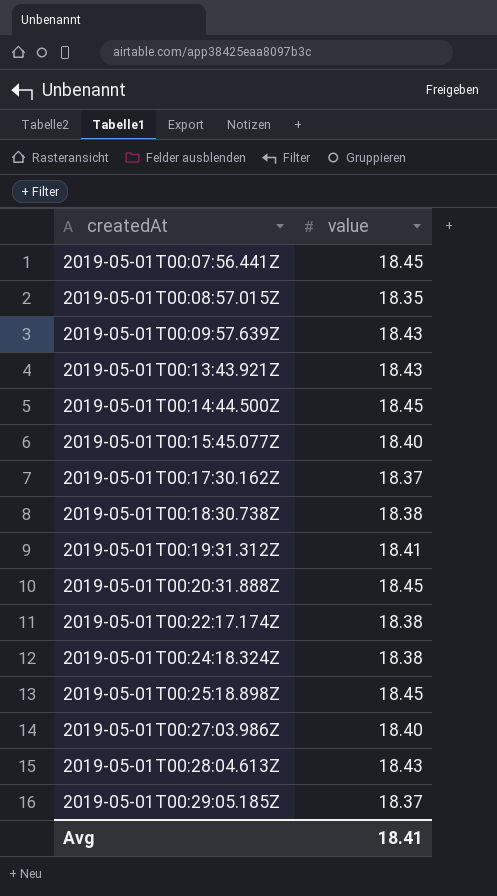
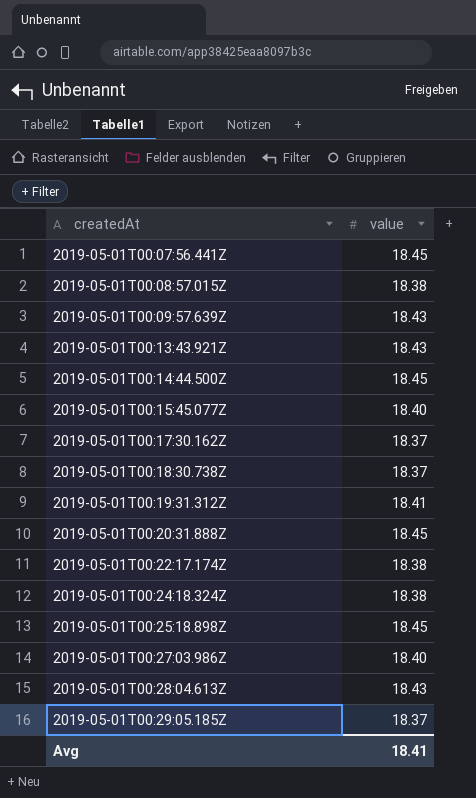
2019-05-01T00:08:57.015Z | value: 18.35 -> 18.38
2019-05-01T00:18:30.738Z | value: 18.38 -> 18.37

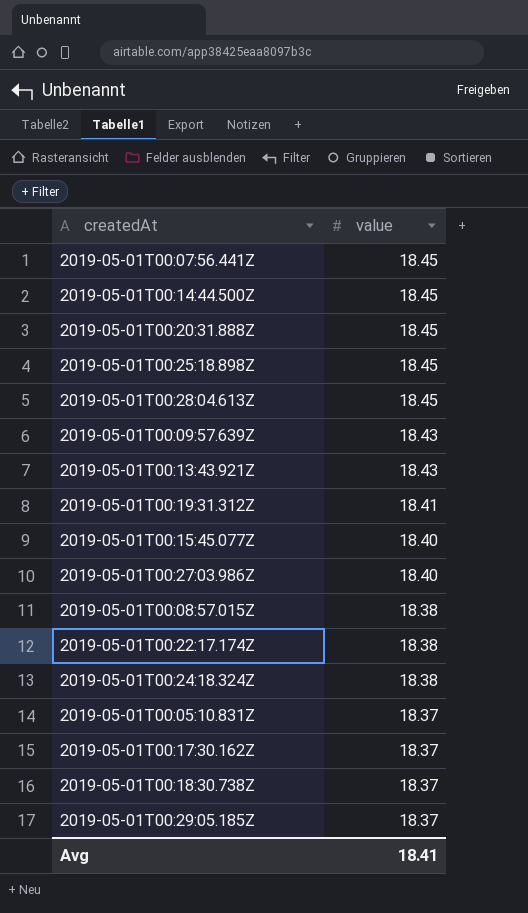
row order: createdAt ascending -> value descending
2019-05-01T00:28:04.613Z | value: 18.43 -> 18.45
row 2019-05-01T00:05:10.831Z: none -> 18.37

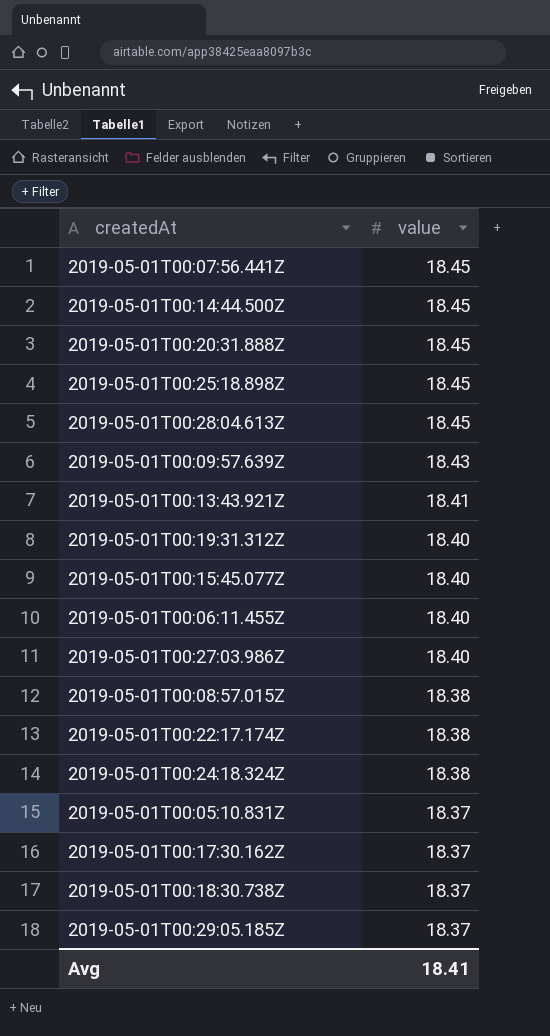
2019-05-01T00:13:43.921Z | value: 18.43 -> 18.41
2019-05-01T00:19:31.312Z | value: 18.41 -> 18.40
row 2019-05-01T00:06:11.455Z: none -> 18.40

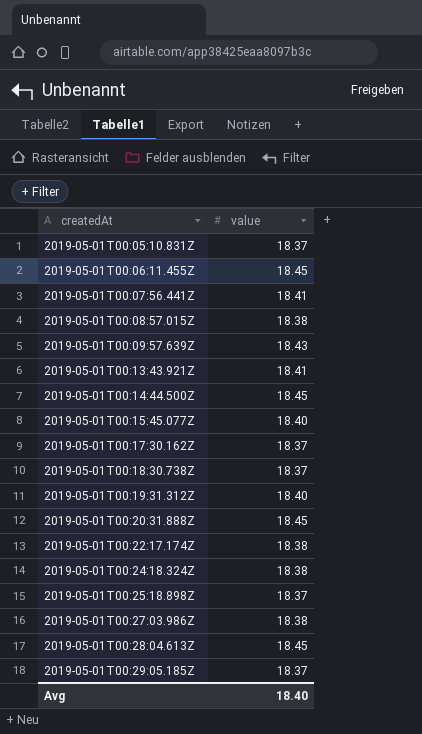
row order: value descending -> createdAt ascending
2019-05-01T00:06:11.455Z | value: 18.40 -> 18.45
2019-05-01T00:07:56.441Z | value: 18.45 -> 18.41
2019-05-01T00:25:18.898Z | value: 18.45 -> 18.37
2019-05-01T00:27:03.986Z | value: 18.40 -> 18.38
Avg | value: 18.41 -> 18.40

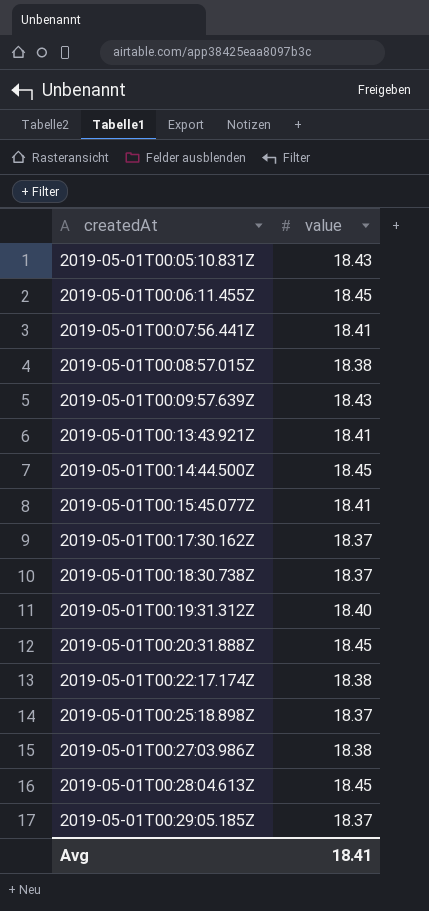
row 2019-05-01T00:24:18.324Z: 18.38 -> none
2019-05-01T00:05:10.831Z | value: 18.37 -> 18.43
2019-05-01T00:15:45.077Z | value: 18.40 -> 18.41
Avg | value: 18.40 -> 18.41

